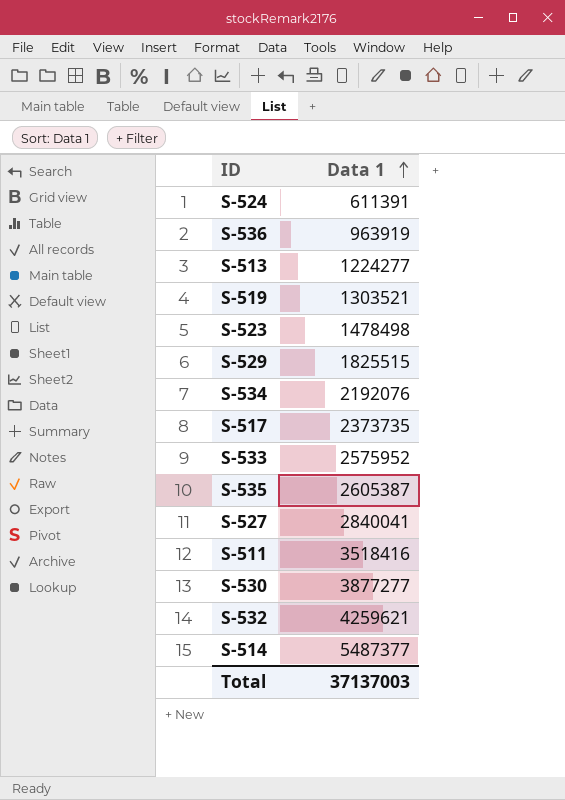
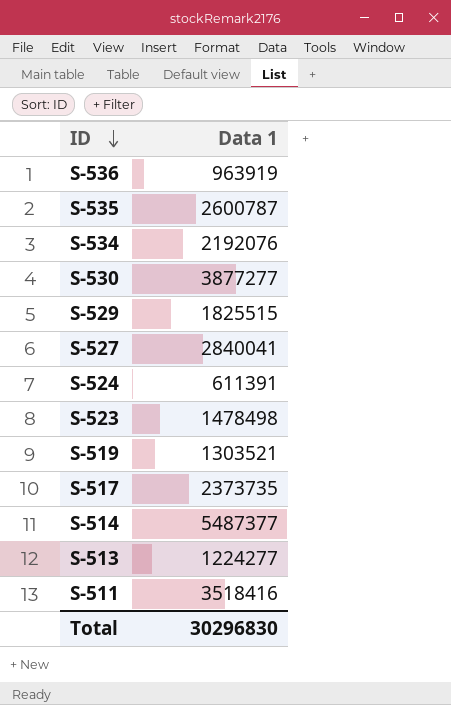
row order: Data 1 ascending -> ID descending
row S-533: 2575952 -> none
row S-532: 4259621 -> none
S-535 | Data 1: 2605387 -> 2600787
Total | Data 1: 37137003 -> 30296830

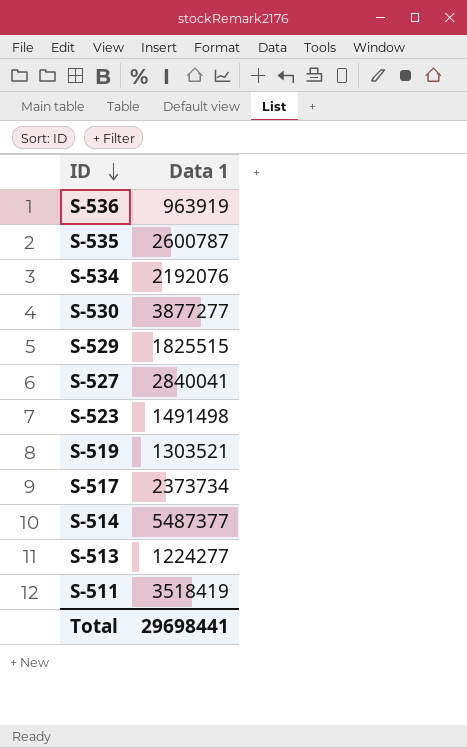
row S-524: 611391 -> none
S-523 | Data 1: 1478498 -> 1491498
S-517 | Data 1: 2373735 -> 2373734
S-511 | Data 1: 3518416 -> 3518419
Total | Data 1: 30296830 -> 29698441

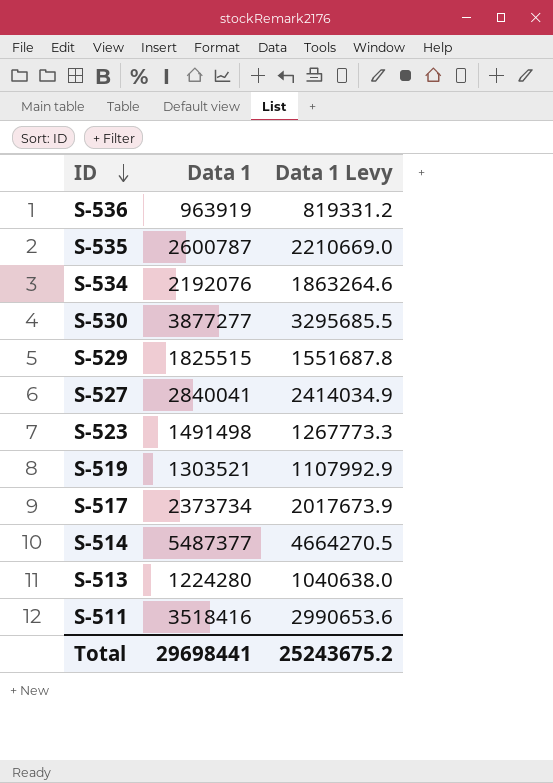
column Data 1 Levy | formula: none -> [Data 1] * 0.85
S-513 | Data 1: 1224277 -> 1224280
S-511 | Data 1: 3518419 -> 3518416

